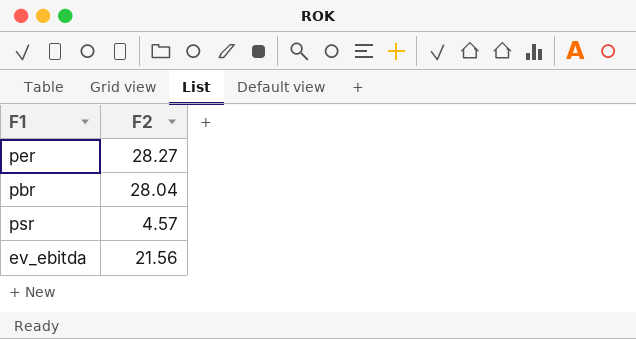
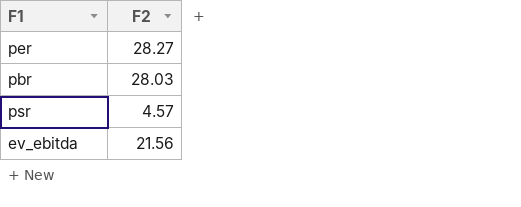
pbr | F2: 28.04 -> 28.03

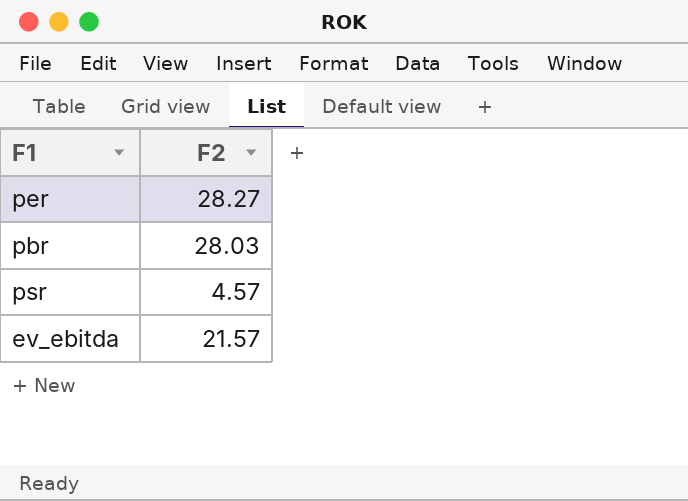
ev_ebitda | F2: 21.56 -> 21.57

